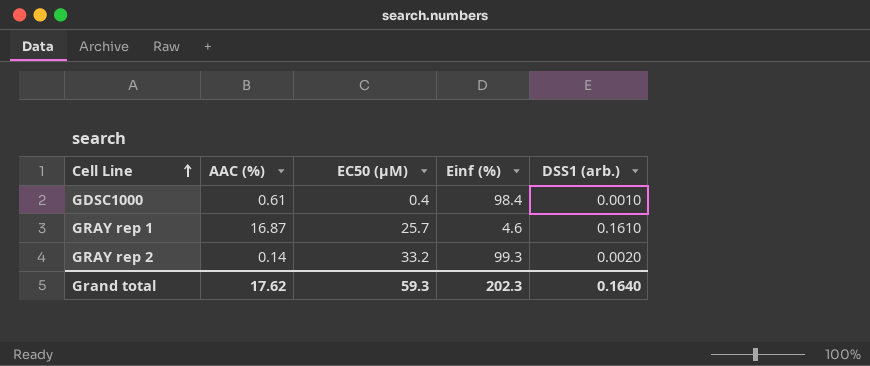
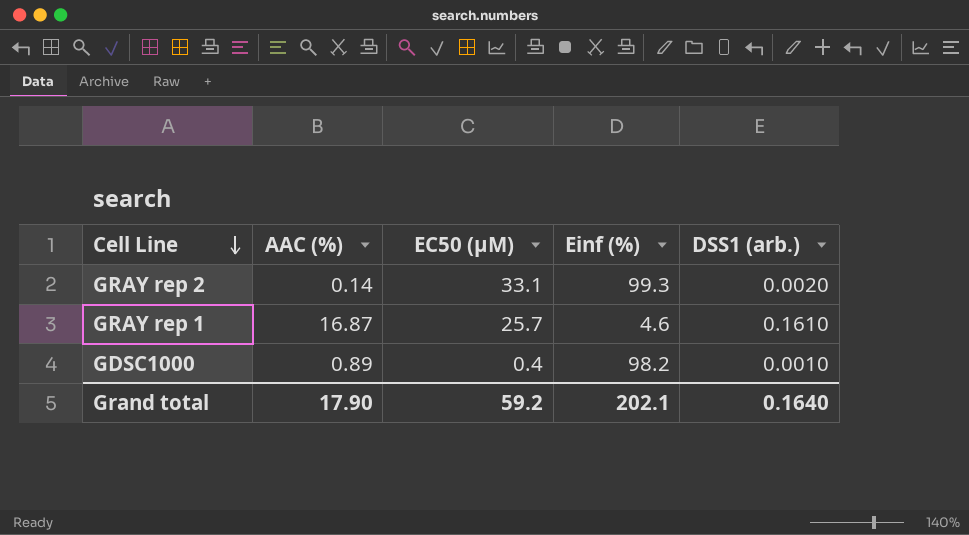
row order: Cell Line ascending -> Cell Line descending
GRAY rep 2 | EC50 (µM): 33.2 -> 33.1
GDSC1000 | AAC (%): 0.61 -> 0.89
GDSC1000 | Einf (%): 98.4 -> 98.2
Grand total | AAC (%): 17.62 -> 17.90
Grand total | EC50 (µM): 59.3 -> 59.2
Grand total | Einf (%): 202.3 -> 202.1

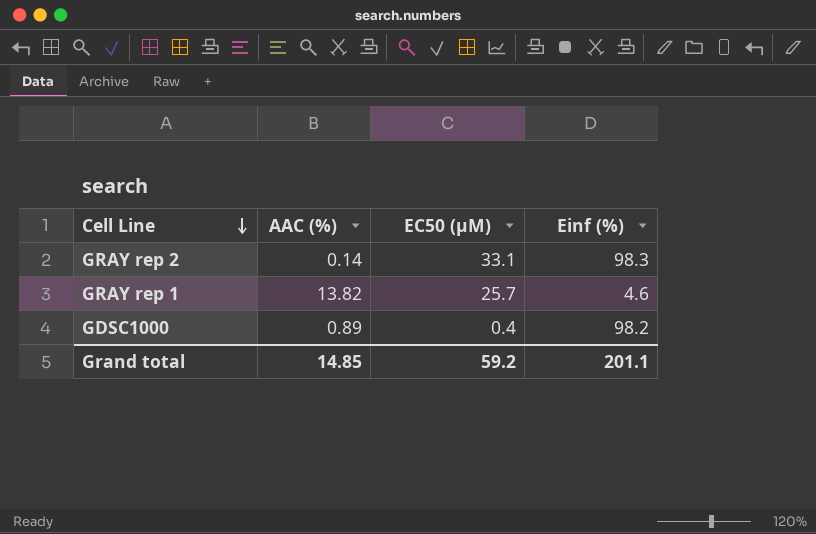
column DSS1 (arb.) | position: 5 -> none
GRAY rep 2 | Einf (%): 99.3 -> 98.3
GRAY rep 1 | AAC (%): 16.87 -> 13.82
Grand total | AAC (%): 17.90 -> 14.85
Grand total | Einf (%): 202.1 -> 201.1

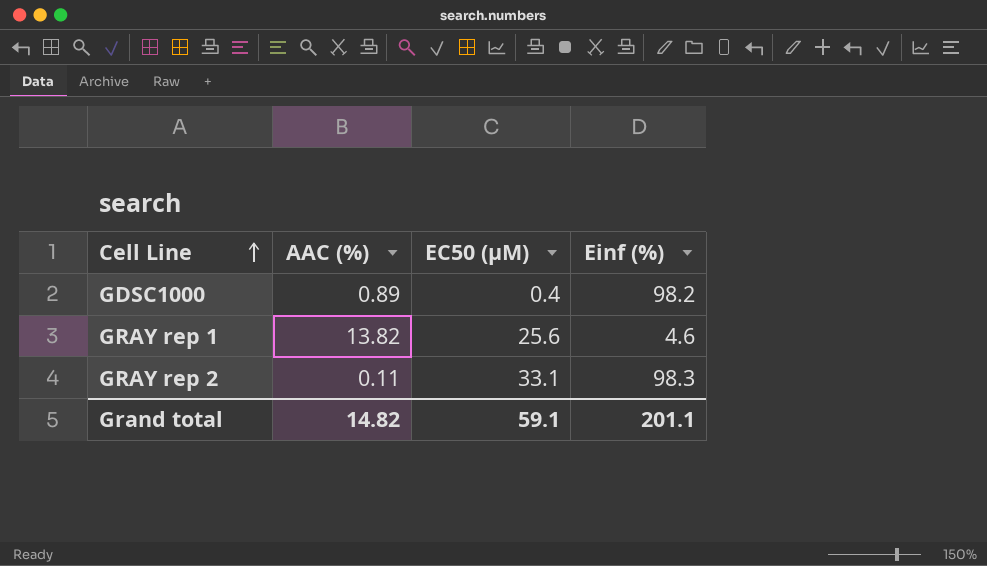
row order: Cell Line descending -> Cell Line ascending
GRAY rep 1 | EC50 (µM): 25.7 -> 25.6
GRAY rep 2 | AAC (%): 0.14 -> 0.11
Grand total | AAC (%): 14.85 -> 14.82
Grand total | EC50 (µM): 59.2 -> 59.1

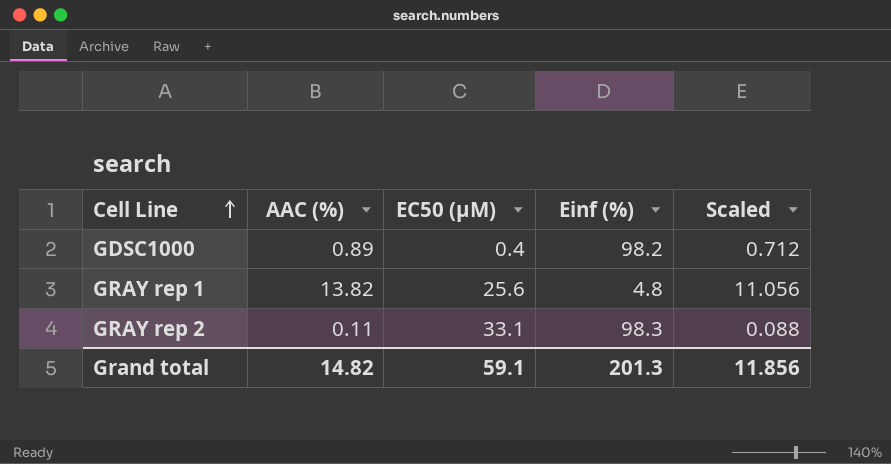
column Scaled | formula: none -> [AAC (%)] * 0.8
GRAY rep 1 | Einf (%): 4.6 -> 4.8
Grand total | Einf (%): 201.1 -> 201.3

